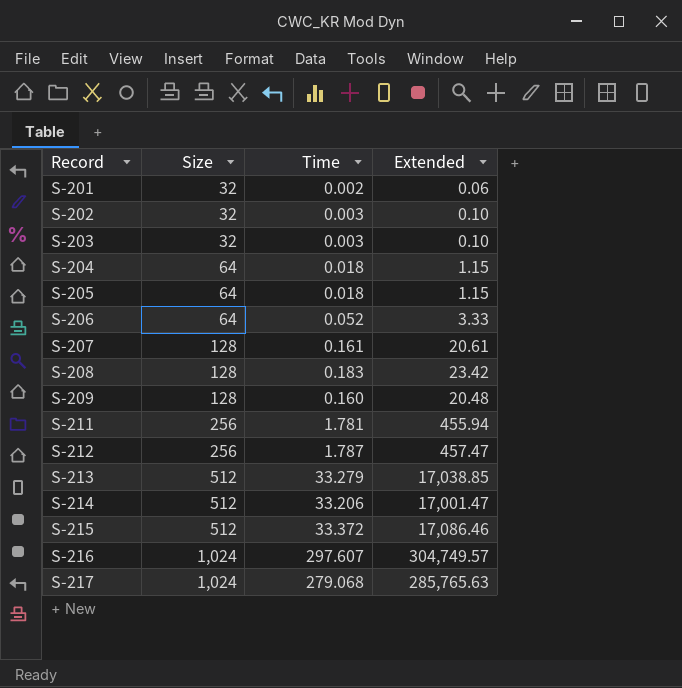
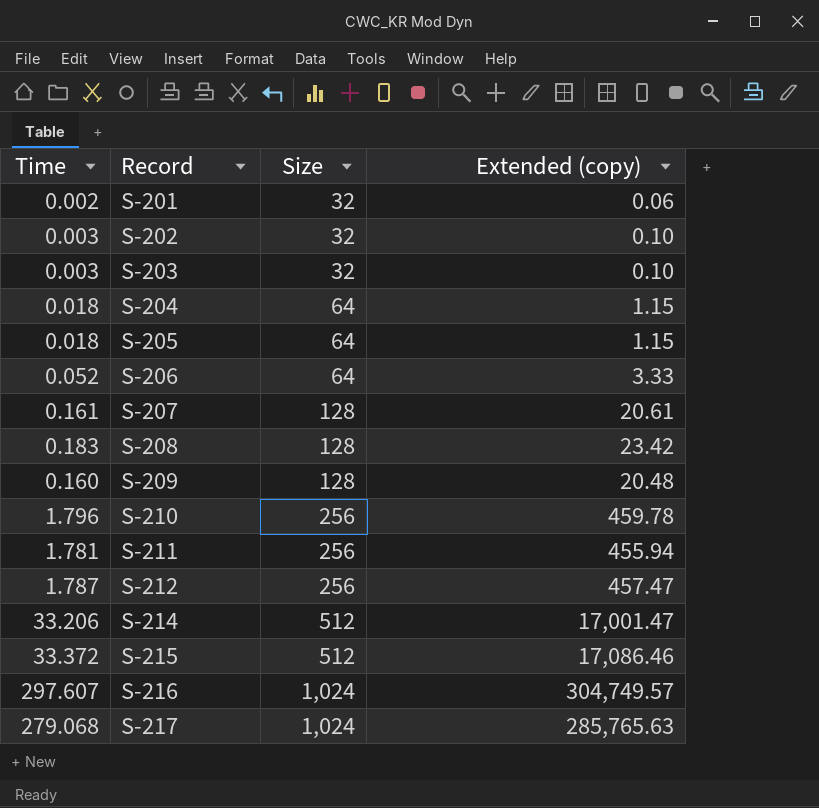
column Time | position: 3 -> 1
column name: Extended -> Extended (copy)
row S-213: 512 | 33.279 | 17,038.85 -> none
row S-210: none -> 1.796 | 256 | 459.78

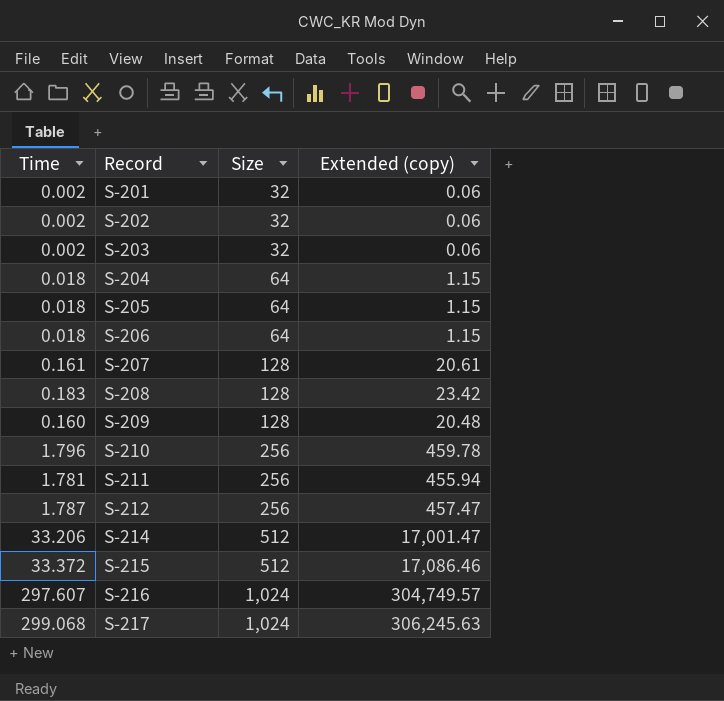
S-202 | Time: 0.003 -> 0.002
S-202 | Extended (copy): 0.10 -> 0.06
S-203 | Time: 0.003 -> 0.002
S-203 | Extended (copy): 0.10 -> 0.06
S-206 | Time: 0.052 -> 0.018
S-206 | Extended (copy): 3.33 -> 1.15
S-217 | Time: 279.068 -> 299.068
S-217 | Extended (copy): 285,765.63 -> 306,245.63

